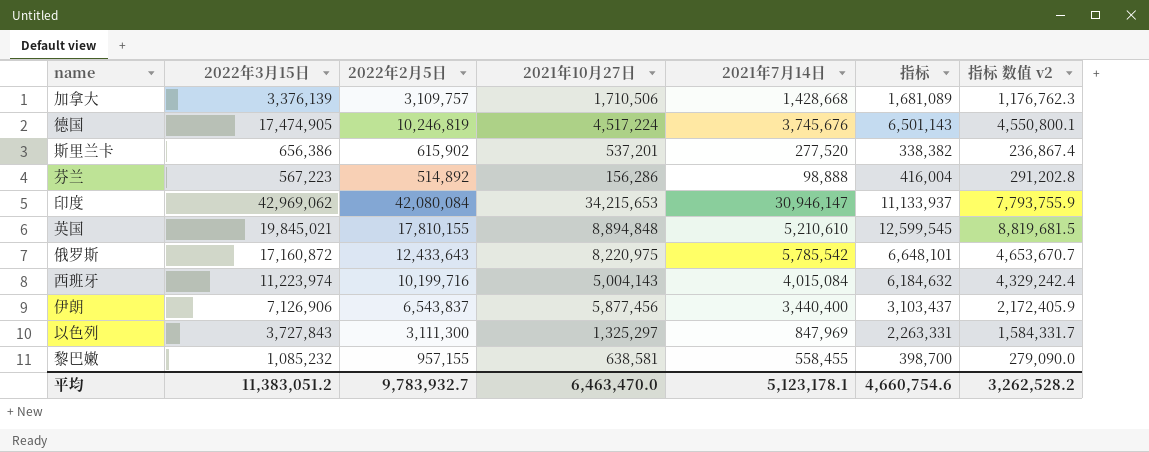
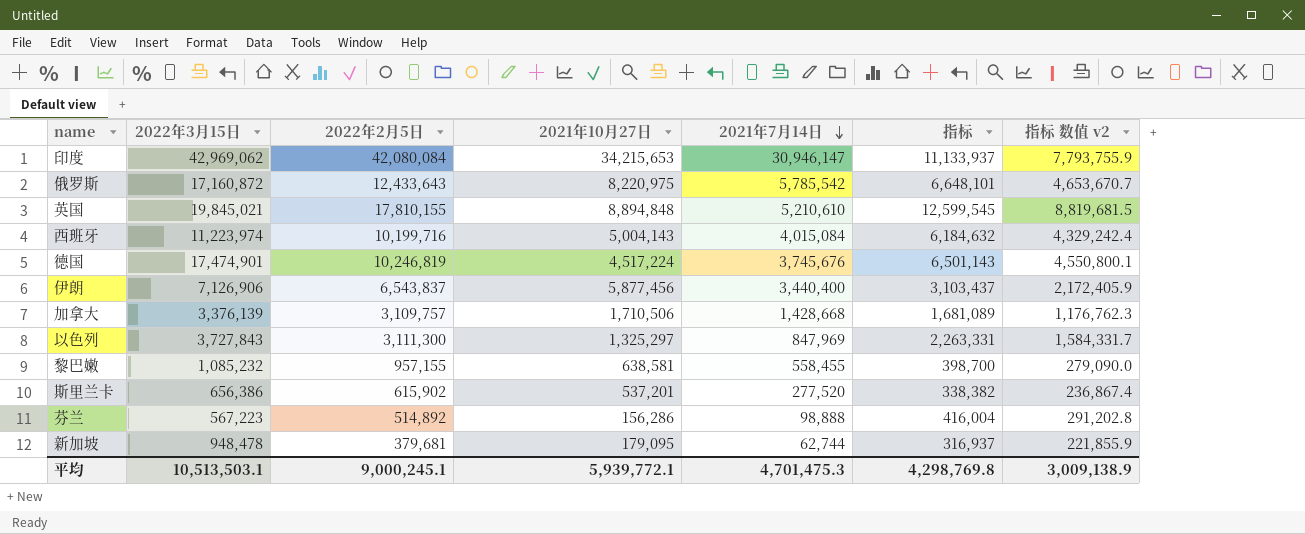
row order: none -> 2021年7月14日 descending
德国 | 2022年3月15日: 17,474,905 -> 17,474,901
row 新加坡: none -> 948,478 | 379,681 | 179,095 | 62,744 | 316,937 | 221,855.9
平均 | 2022年3月15日: 11,383,051.2 -> 10,513,503.1
平均 | 2022年2月5日: 9,783,932.7 -> 9,000,245.1
平均 | 2021年10月27日: 6,463,470.0 -> 5,939,772.1
平均 | 2021年7月14日: 5,123,178.1 -> 4,701,475.3
平均 | 指标: 4,660,754.6 -> 4,298,769.8
平均 | 指标 数值 v2: 3,262,528.2 -> 3,009,138.9

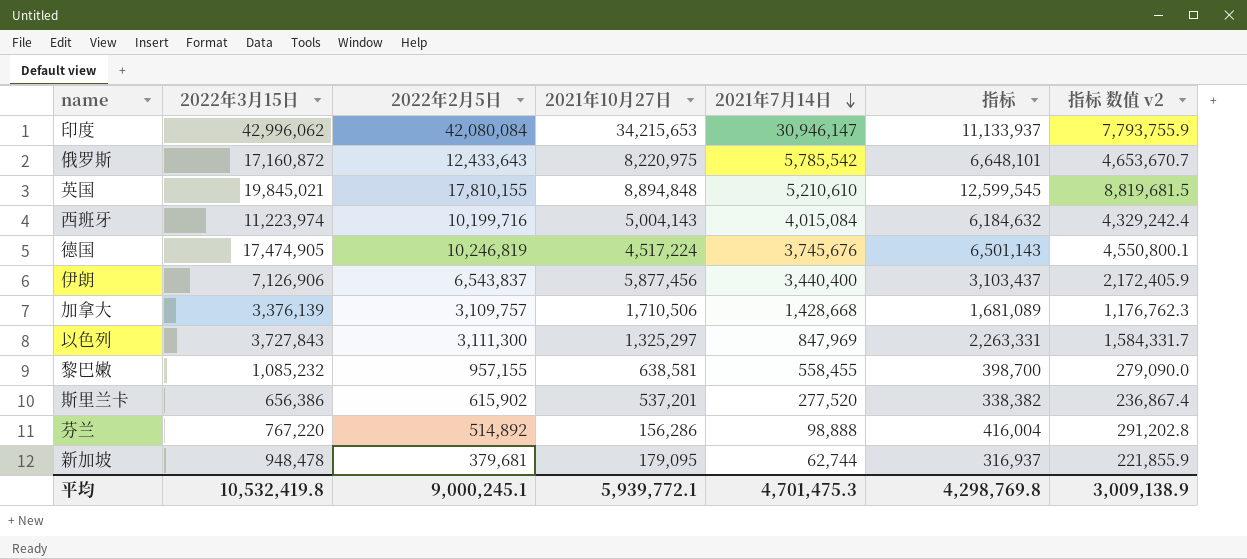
印度 | 2022年3月15日: 42,969,062 -> 42,996,062
德国 | 2022年3月15日: 17,474,901 -> 17,474,905
芬兰 | 2022年3月15日: 567,223 -> 767,220
平均 | 2022年3月15日: 10,513,503.1 -> 10,532,419.8

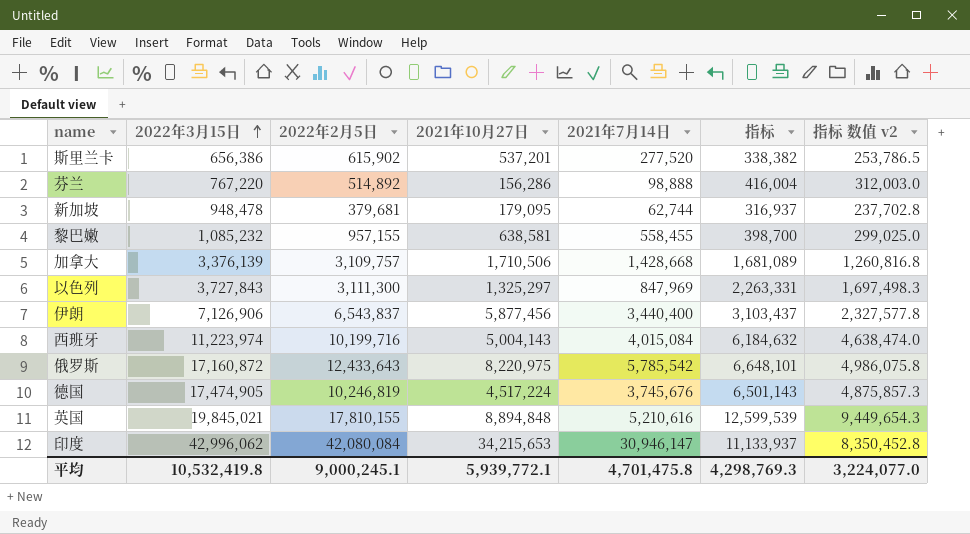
row order: 2021年7月14日 descending -> 2022年3月15日 ascending
column 指标 数值 v2 | formula: [指标] * 0.7 -> [指标] * 0.75
英国 | 2021年7月14日: 5,210,610 -> 5,210,616
英国 | 指标: 12,599,545 -> 12,599,539
平均 | 2021年7月14日: 4,701,475.3 -> 4,701,475.8
平均 | 指标: 4,298,769.8 -> 4,298,769.3
平均 | 指标 数值 v2: 3,009,138.9 -> 3,224,077.0

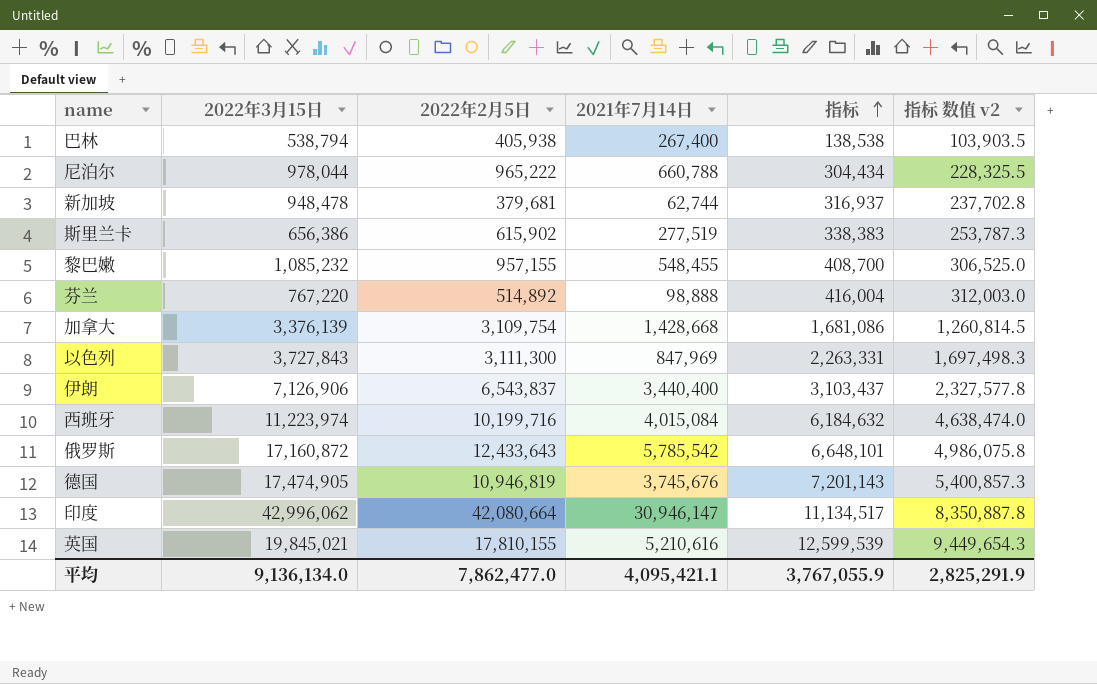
row order: 2022年3月15日 ascending -> 指标 ascending
column 2021年10月27日 | position: 4 -> none
row 巴林: none -> 538,794 | 405,938 | 267,400 | 138,538 | 103,903.5
row 尼泊尔: none -> 978,044 | 965,222 | 660,788 | 304,434 | 228,325.5
斯里兰卡 | 2021年7月14日: 277,520 -> 277,519
斯里兰卡 | 指标: 338,382 -> 338,383
斯里兰卡 | 指标 数值 v2: 253,786.5 -> 253,787.3
黎巴嫩 | 2021年7月14日: 558,455 -> 548,455
黎巴嫩 | 指标: 398,700 -> 408,700
黎巴嫩 | 指标 数值 v2: 299,025.0 -> 306,525.0
加拿大 | 2022年2月5日: 3,109,757 -> 3,109,754
加拿大 | 指标: 1,681,089 -> 1,681,086
加拿大 | 指标 数值 v2: 1,260,816.8 -> 1,260,814.5
德国 | 2022年2月5日: 10,246,819 -> 10,946,819
德国 | 指标: 6,501,143 -> 7,201,143
德国 | 指标 数值 v2: 4,875,857.3 -> 5,400,857.3
印度 | 2022年2月5日: 42,080,084 -> 42,080,664
印度 | 指标: 11,133,937 -> 11,134,517
印度 | 指标 数值 v2: 8,350,452.8 -> 8,350,887.8
平均 | 2022年3月15日: 10,532,419.8 -> 9,136,134.0
平均 | 2022年2月5日: 9,000,245.1 -> 7,862,477.0
平均 | 2021年7月14日: 4,701,475.8 -> 4,095,421.1
平均 | 指标: 4,298,769.3 -> 3,767,055.9
平均 | 指标 数值 v2: 3,224,077.0 -> 2,825,291.9

